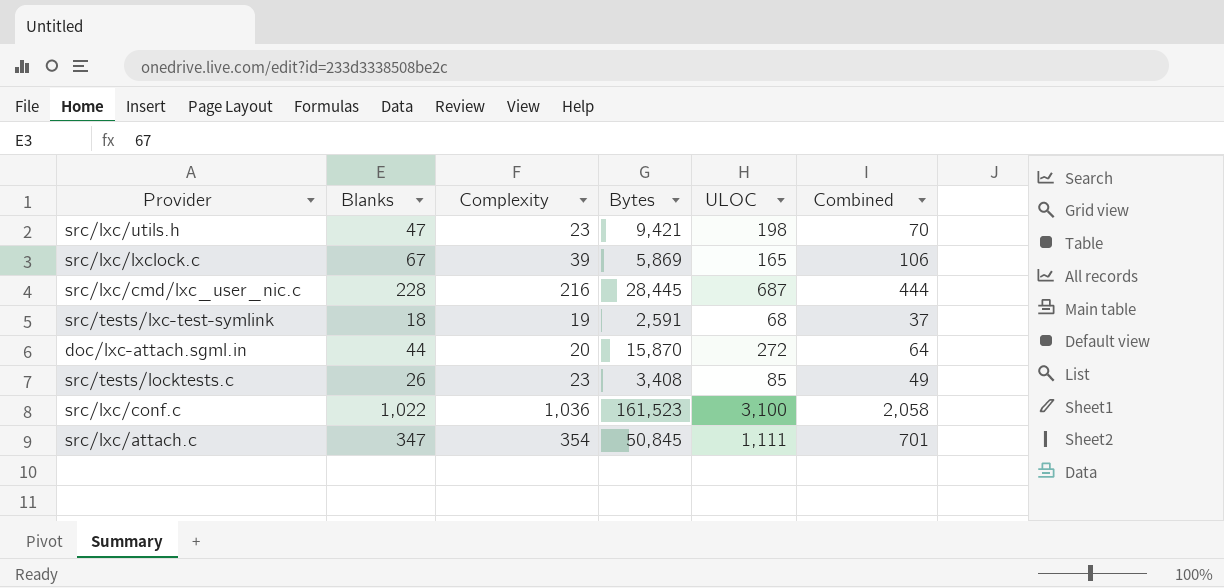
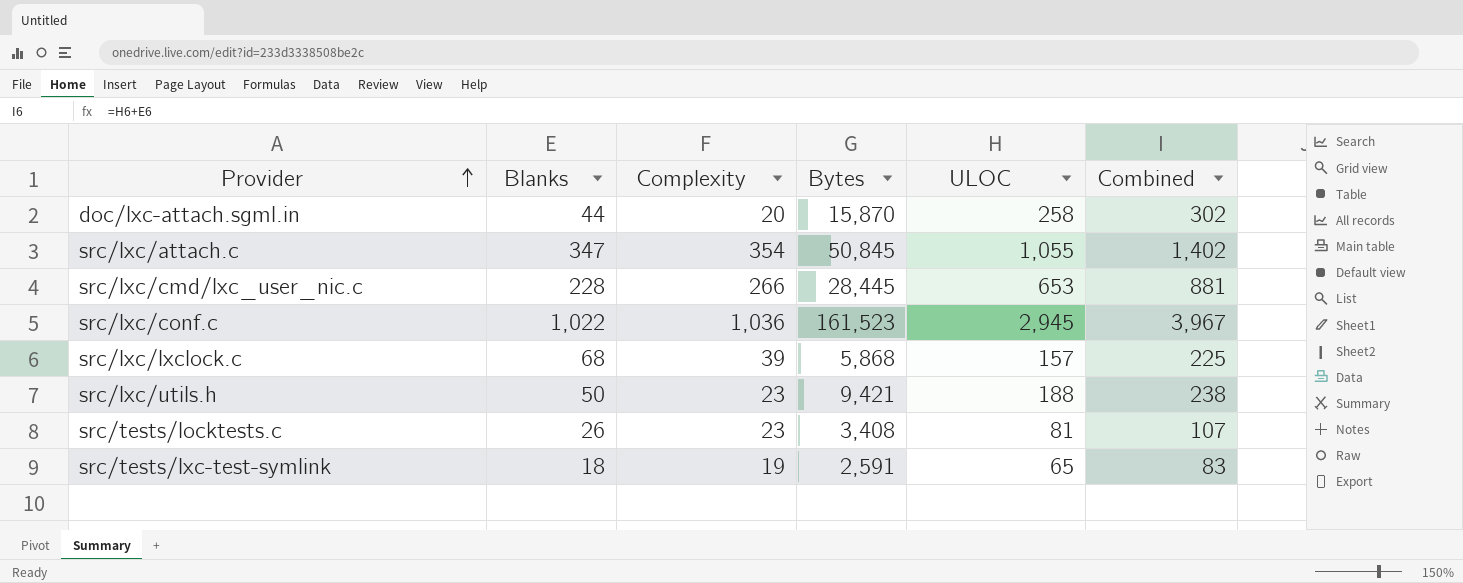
row order: none -> Provider ascending
column Combined | formula: [Blanks] + [Complexity] -> [Blanks] + [ULOC]
doc/lxc-attach.sgml.in | ULOC: 272 -> 258
src/lxc/attach.c | ULOC: 1,111 -> 1,055
src/lxc/cmd/lxc_user_nic.c | Complexity: 216 -> 266
src/lxc/cmd/lxc_user_nic.c | ULOC: 687 -> 653
src/lxc/conf.c | ULOC: 3,100 -> 2,945
src/lxc/lxclock.c | Blanks: 67 -> 68
src/lxc/lxclock.c | Bytes: 5,869 -> 5,868
src/lxc/lxclock.c | ULOC: 165 -> 157
src/lxc/utils.h | Blanks: 47 -> 50
src/lxc/utils.h | ULOC: 198 -> 188
src/tests/locktests.c | ULOC: 85 -> 81
src/tests/lxc-test-symlink | ULOC: 68 -> 65

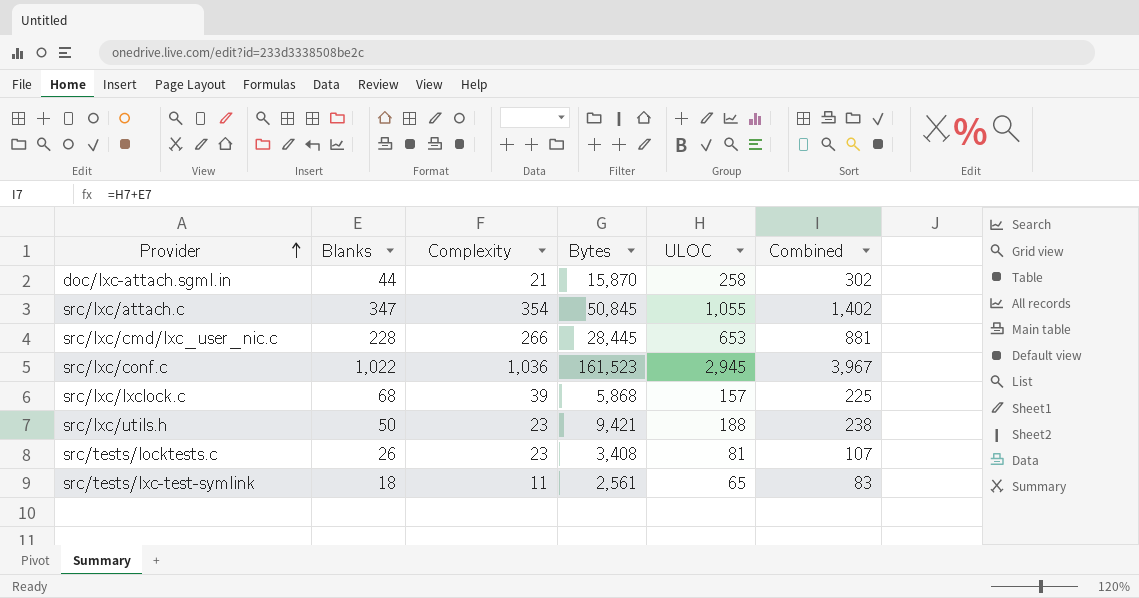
doc/lxc-attach.sgml.in | Complexity: 20 -> 21
src/tests/lxc-test-symlink | Complexity: 19 -> 11
src/tests/lxc-test-symlink | Bytes: 2,591 -> 2,561

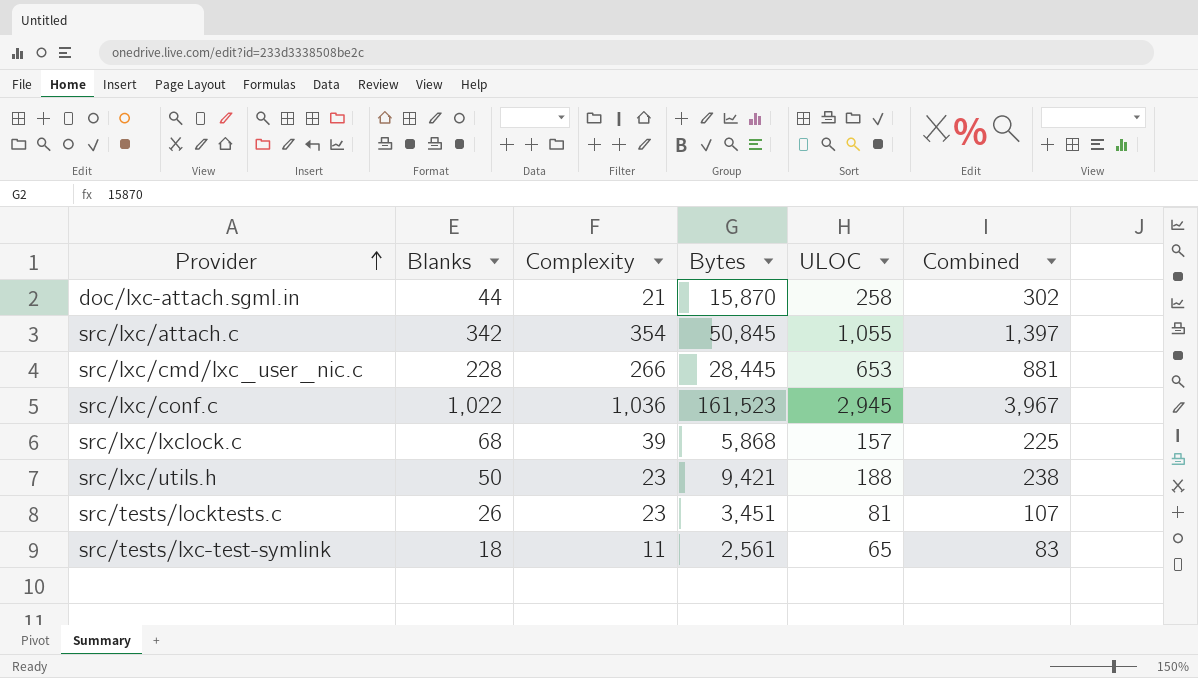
src/lxc/attach.c | Blanks: 347 -> 342
src/lxc/attach.c | Combined: 1,402 -> 1,397
src/tests/locktests.c | Bytes: 3,408 -> 3,451

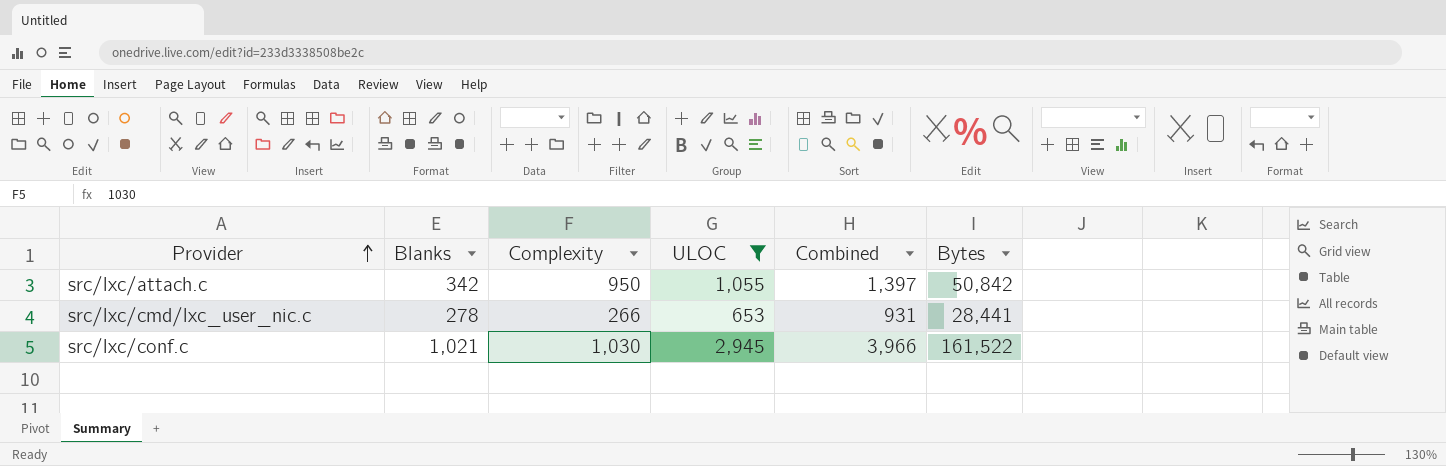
filter: none -> ULOC >= 653
column Bytes | position: 4 -> 6
src/lxc/attach.c | Complexity: 354 -> 950
src/lxc/attach.c | Bytes: 50,845 -> 50,842
src/lxc/cmd/lxc_user_nic.c | Blanks: 228 -> 278
src/lxc/cmd/lxc_user_nic.c | Combined: 881 -> 931
src/lxc/cmd/lxc_user_nic.c | Bytes: 28,445 -> 28,441
src/lxc/conf.c | Blanks: 1,022 -> 1,021
src/lxc/conf.c | Complexity: 1,036 -> 1,030
src/lxc/conf.c | Combined: 3,967 -> 3,966
src/lxc/conf.c | Bytes: 161,523 -> 161,522

